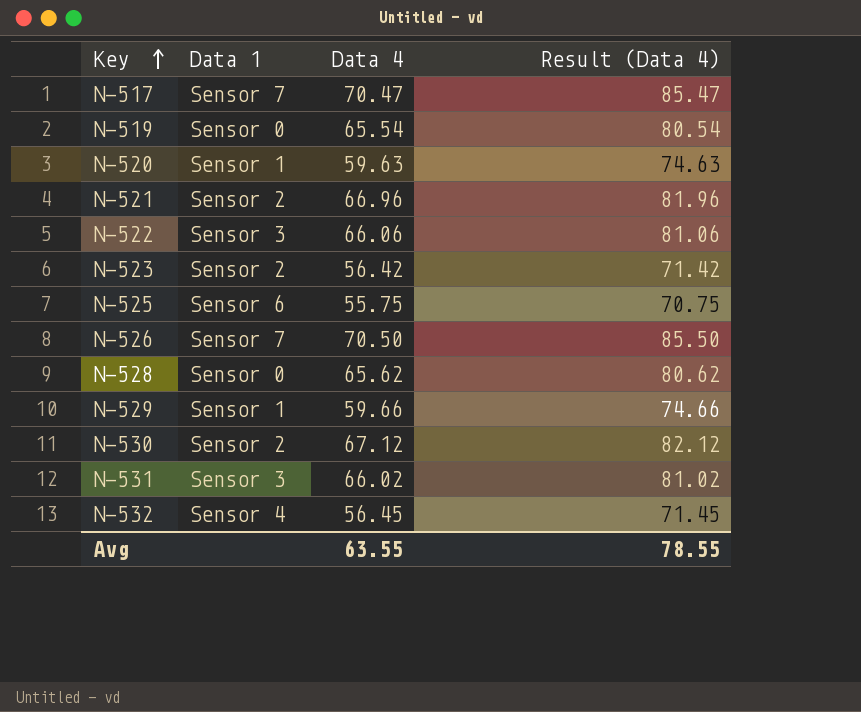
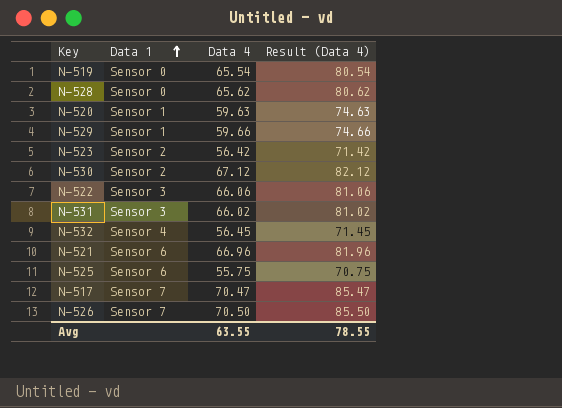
row order: Key ascending -> Data 1 ascending
N-521 | Data 1: Sensor 2 -> Sensor 6

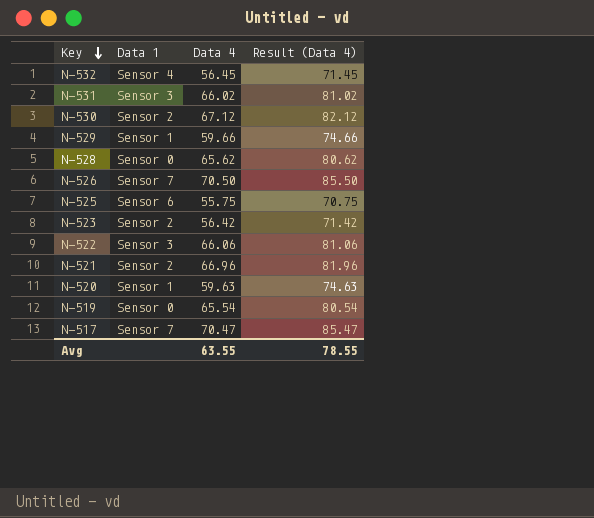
row order: Data 1 ascending -> Key descending
N-521 | Data 1: Sensor 6 -> Sensor 2

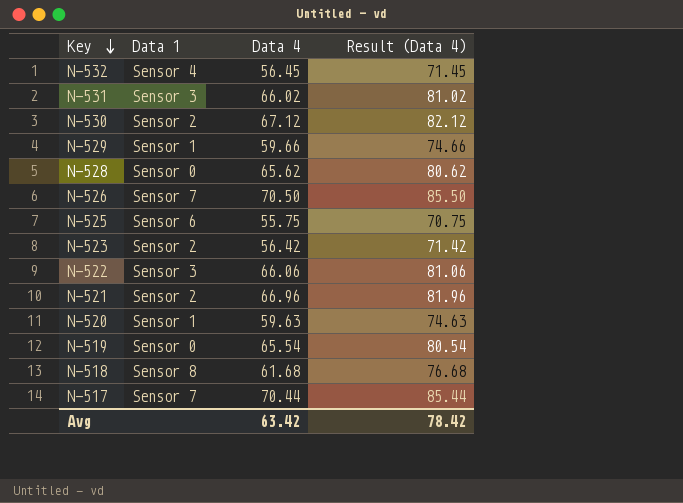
row N-518: none -> Sensor 8 | 61.68 | 76.68
N-517 | Data 4: 70.47 -> 70.44
N-517 | Result (Data 4): 85.47 -> 85.44
Avg | Data 4: 63.55 -> 63.42
Avg | Result (Data 4): 78.55 -> 78.42

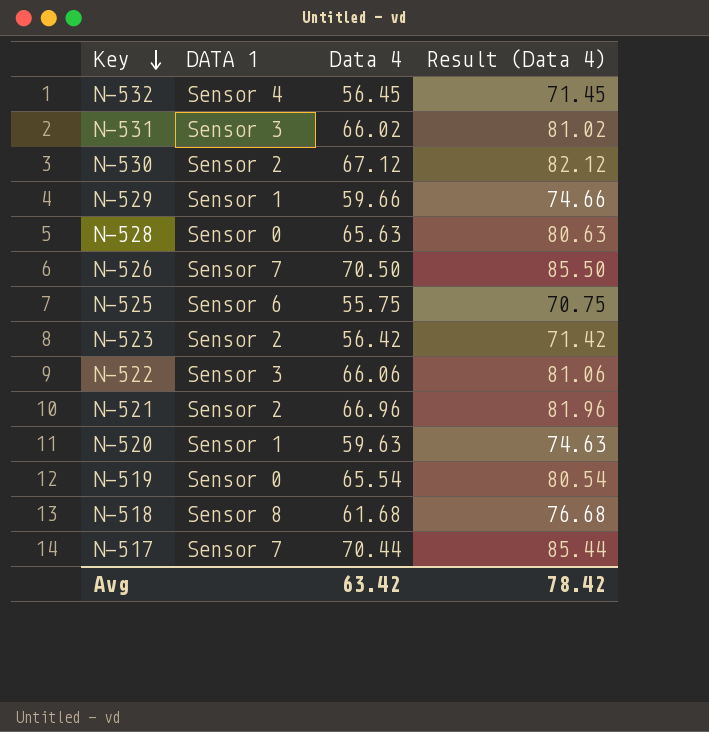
column name: Data 1 -> DATA 1
N-528 | Data 4: 65.62 -> 65.63
N-528 | Result (Data 4): 80.62 -> 80.63

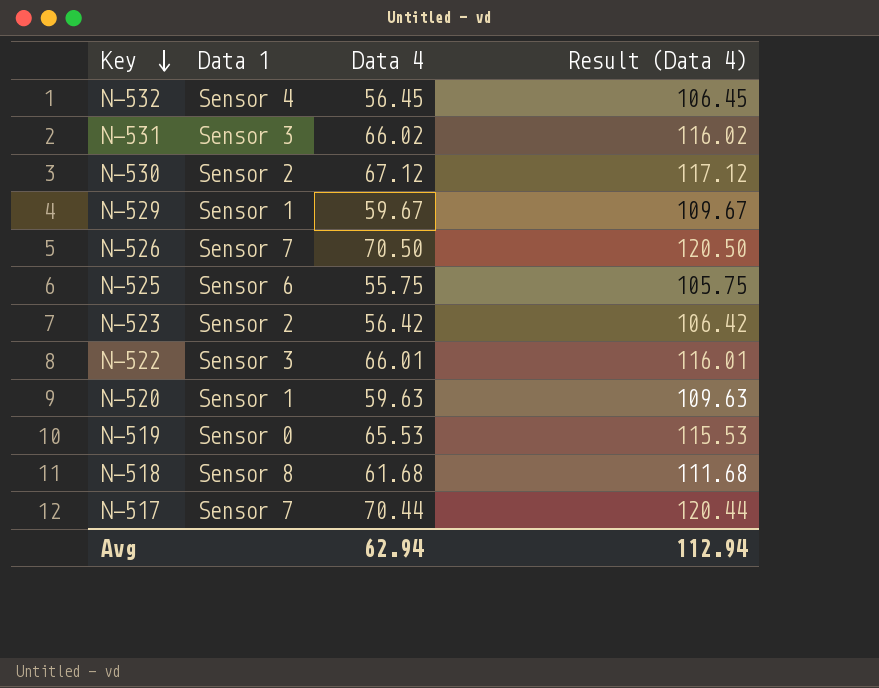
column name: DATA 1 -> Data 1
column Result (Data 4) | formula: [Data 4] + 15 -> [Data 4] + 50
row N-528: Sensor 0 | 65.63 | 80.63 -> none
row N-521: Sensor 2 | 66.96 | 81.96 -> none
N-529 | Data 4: 59.66 -> 59.67
N-522 | Data 4: 66.06 -> 66.01
N-519 | Data 4: 65.54 -> 65.53
Avg | Data 4: 63.42 -> 62.94
Avg | Result (Data 4): 78.42 -> 112.94

